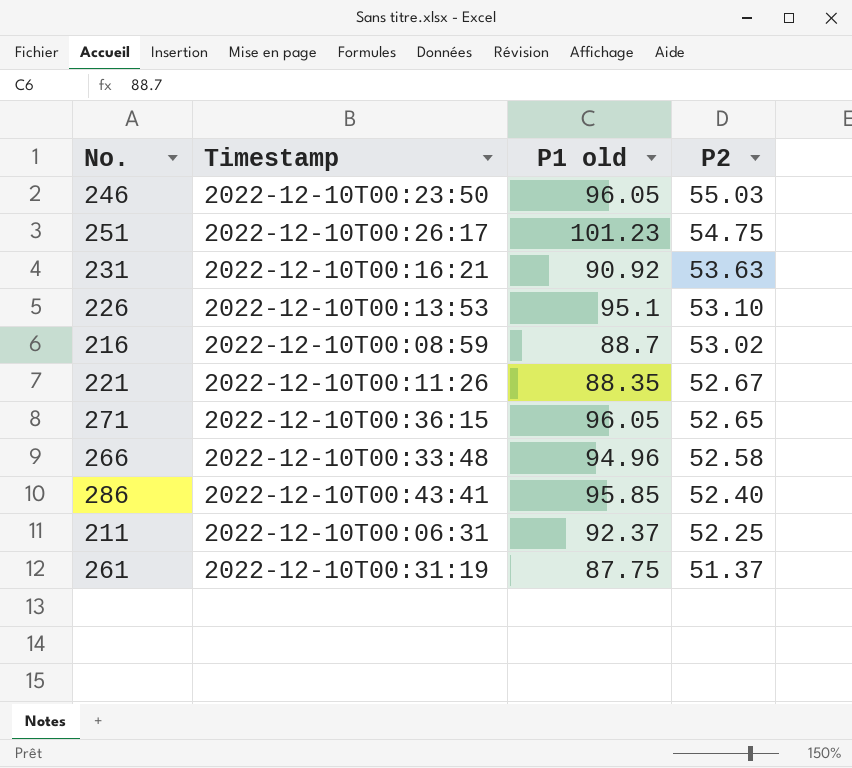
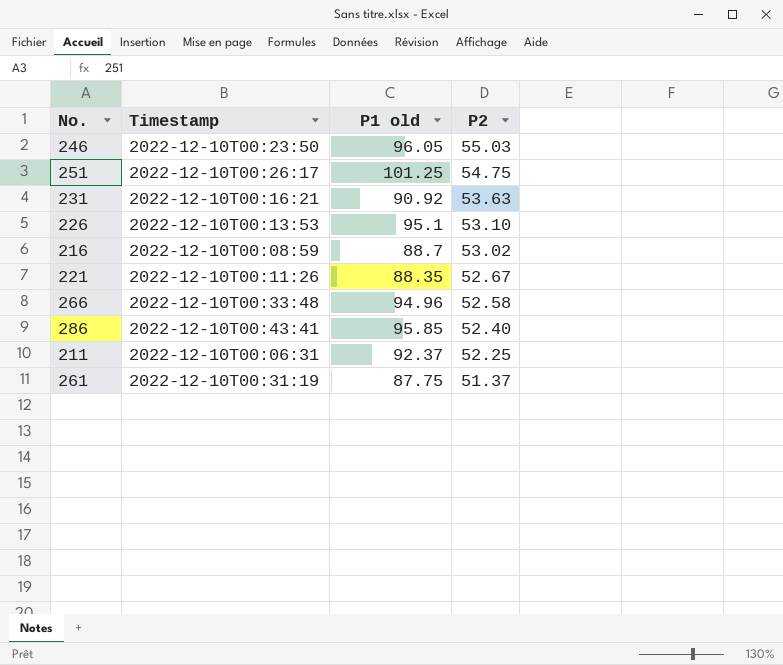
row 271: 2022-12-10T00:36:15 | 96.05 | 52.65 -> none
251 | P1 old: 101.23 -> 101.25

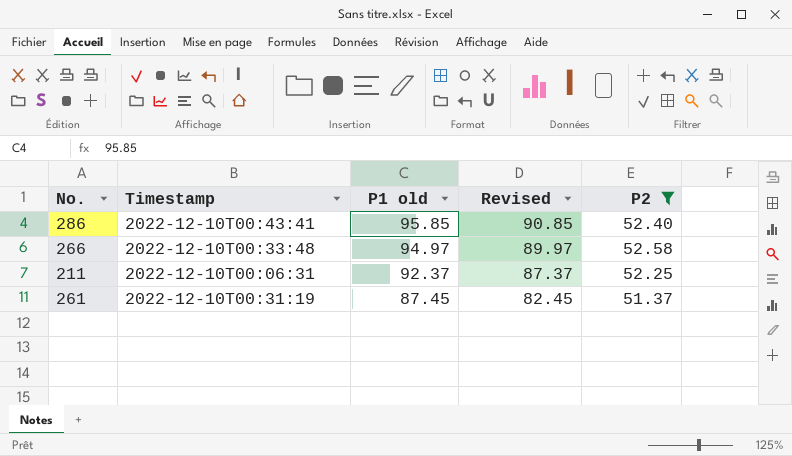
filter: none -> P2 <= 52.58
row order: P2 descending -> P1 old descending
column Revised | formula: none -> [P1 old] - 5
266 | P1 old: 94.96 -> 94.97
261 | P1 old: 87.75 -> 87.45

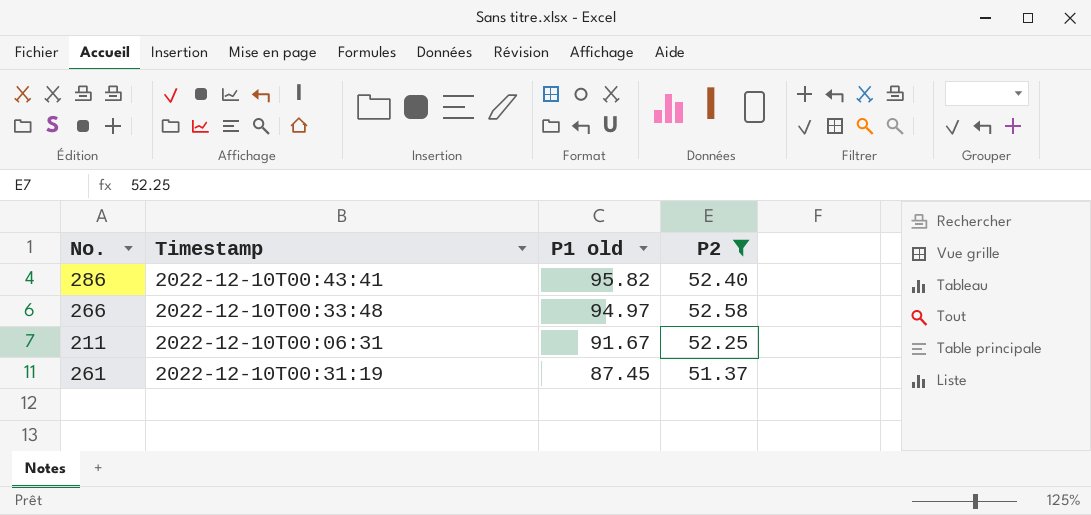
column Revised | formula: [P1 old] - 5 -> none
286 | P1 old: 95.85 -> 95.82
211 | P1 old: 92.37 -> 91.67

